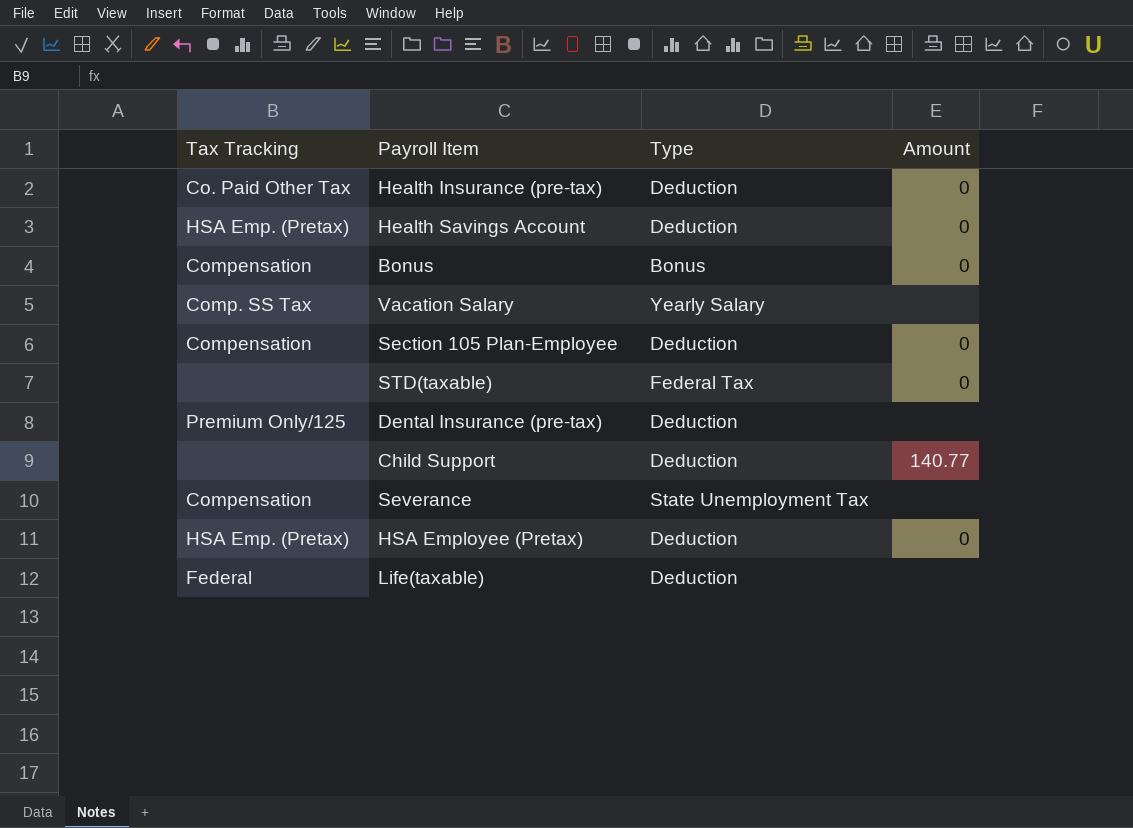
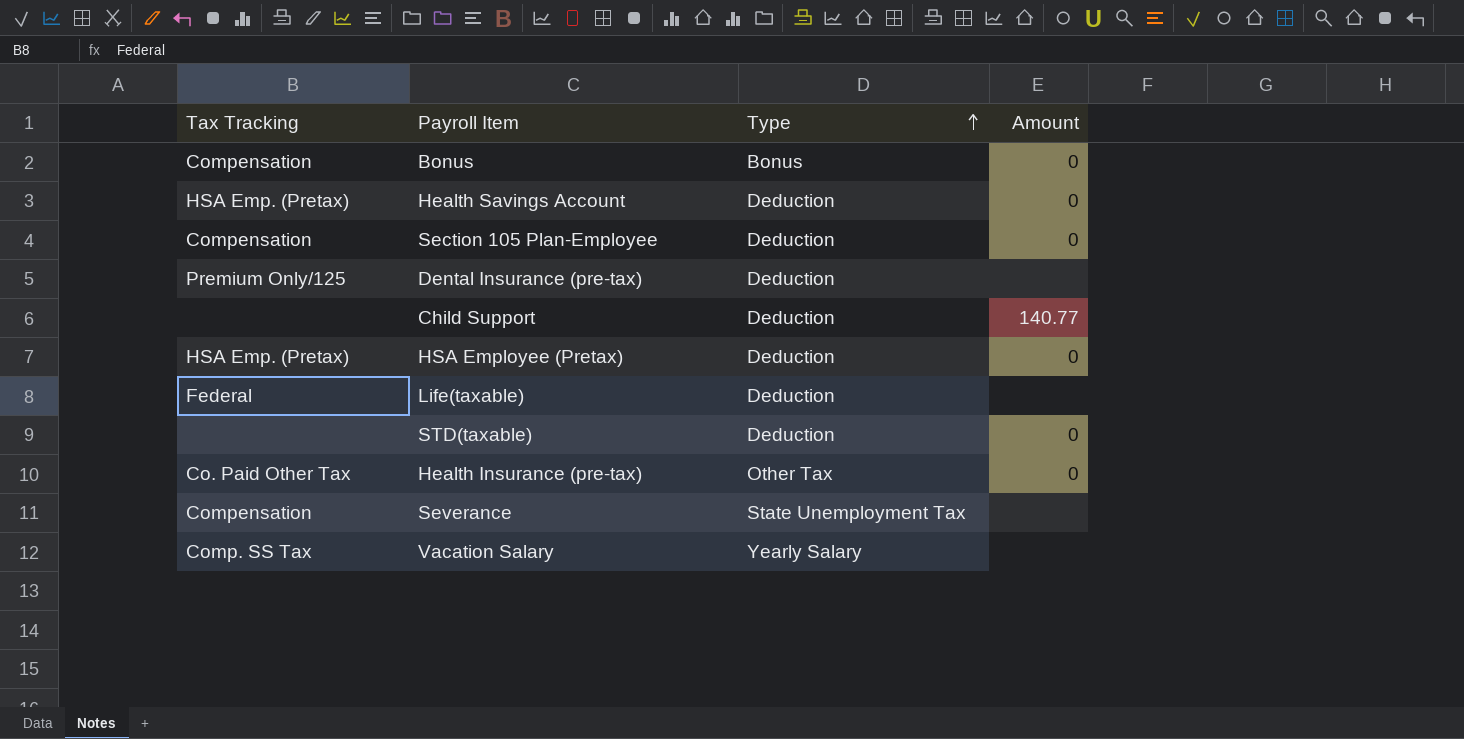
row order: none -> Type ascending
STD(taxable) | Type: Federal Tax -> Deduction
Health Insurance (pre-tax) | Type: Deduction -> Other Tax

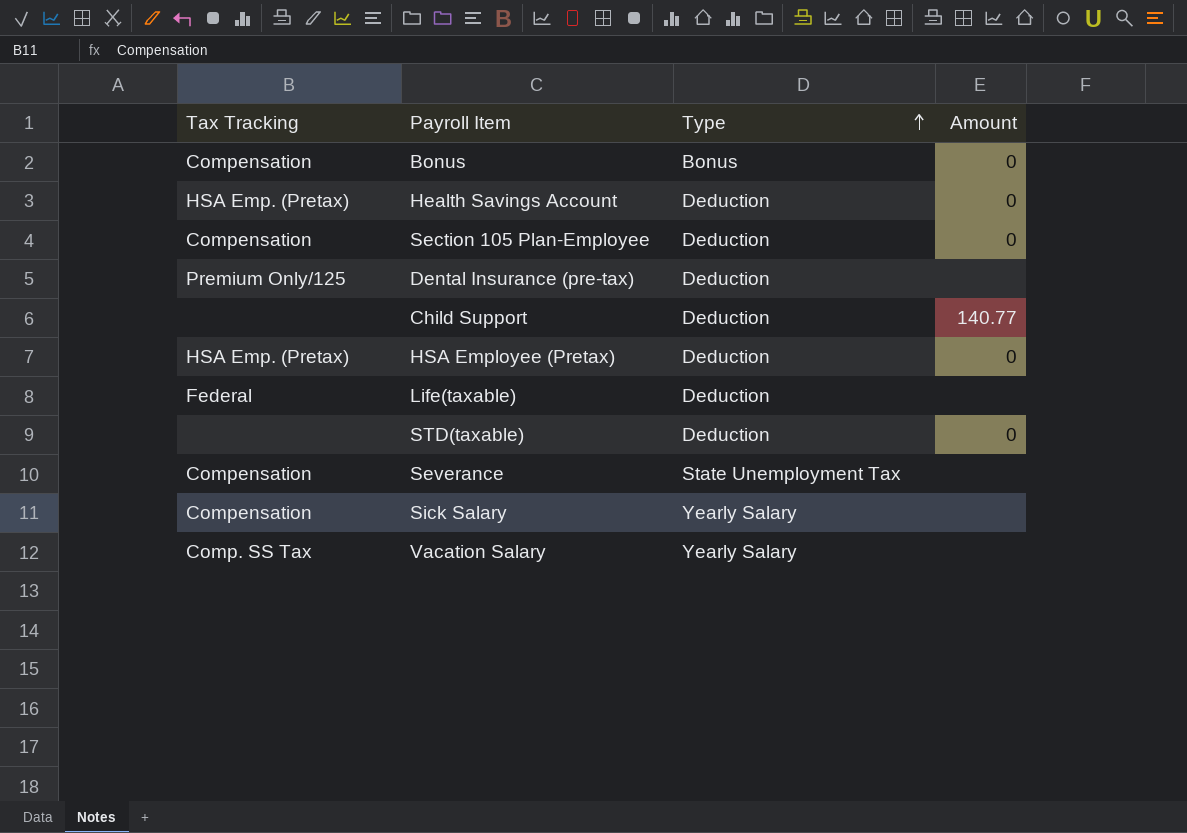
row Health Insurance (pre-tax): Co. Paid Other Tax | Other Tax | 0 -> none
row Sick Salary: none -> Compensation | Yearly Salary | none

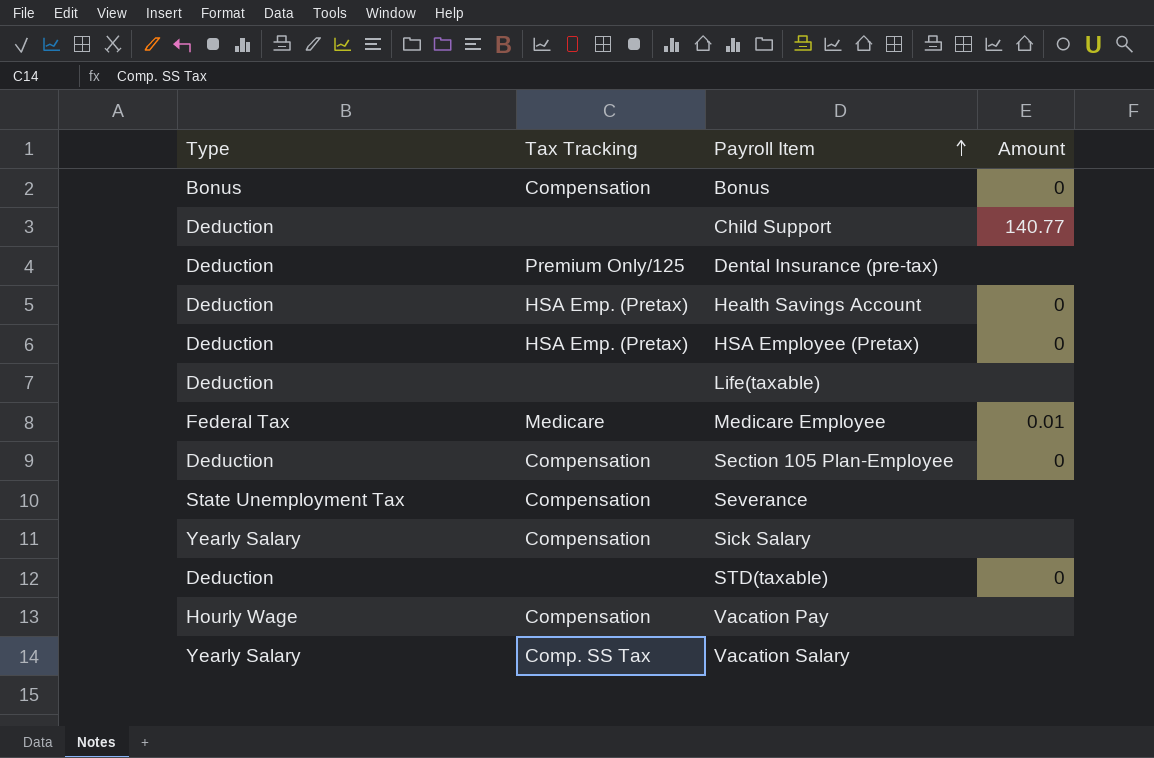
row order: Type ascending -> Payroll Item ascending
column Type | position: 3 -> 1
Life(taxable) | Tax Tracking: Federal -> none
row Medicare Employee: none -> Federal Tax | Medicare | 0.01
row Vacation Pay: none -> Hourly Wage | Compensation | none

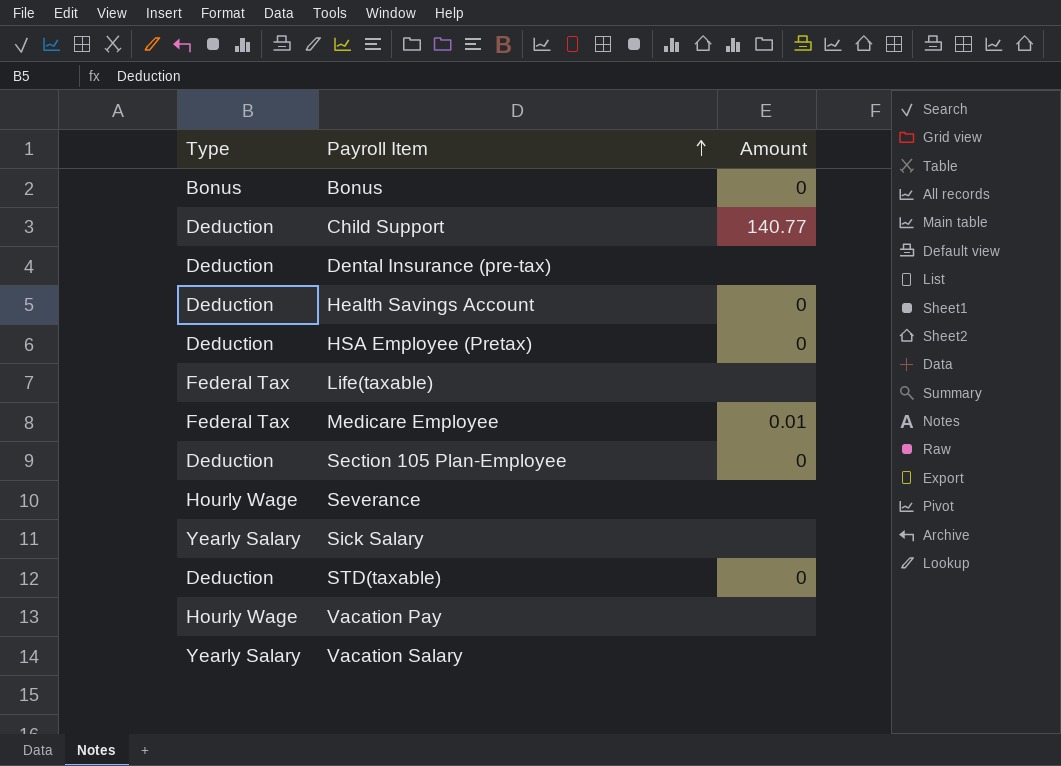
column Tax Tracking | position: 2 -> none
Life(taxable) | Type: Deduction -> Federal Tax
Severance | Type: State Unemployment Tax -> Hourly Wage

